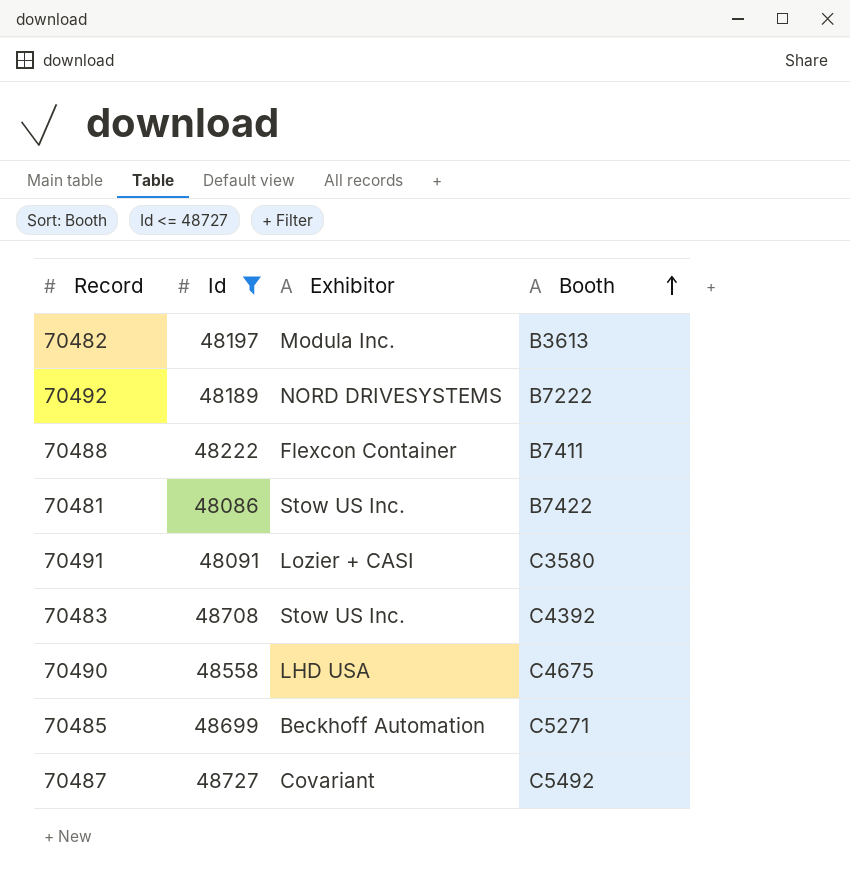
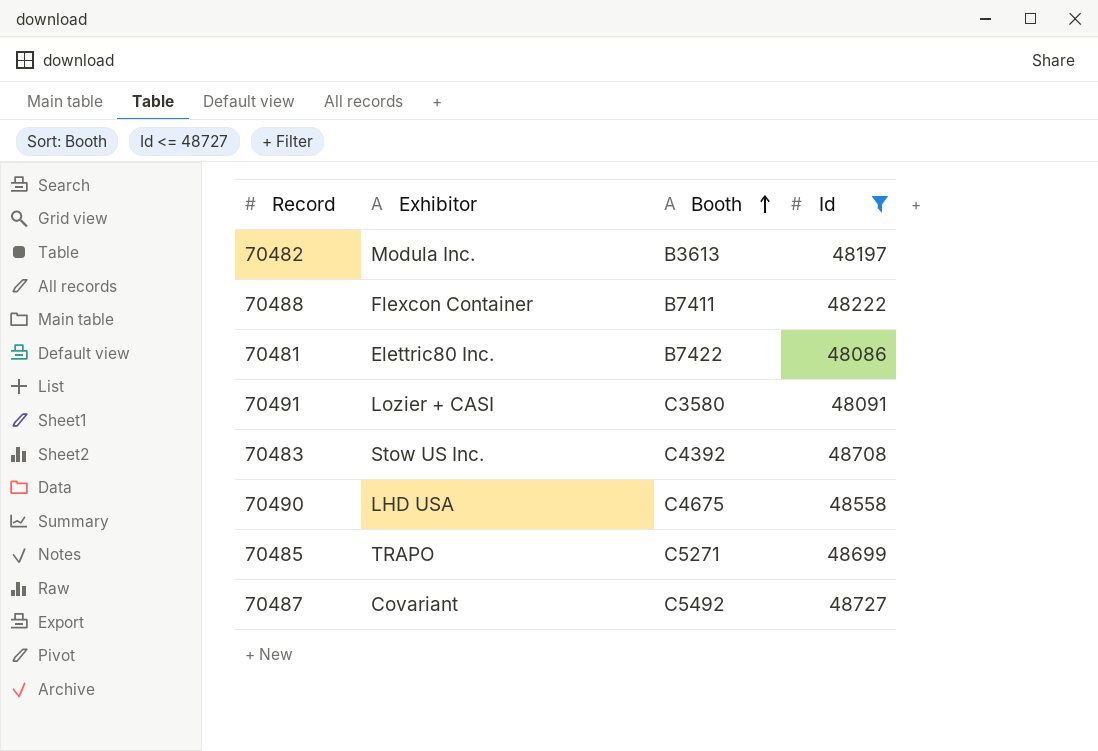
column Id | position: 2 -> 4
row 70492: 48189 | NORD DRIVESYSTEMS | B7222 -> none
70481 | Exhibitor: Stow US Inc. -> Elettric80 Inc.
70485 | Exhibitor: Beckhoff Automation -> TRAPO

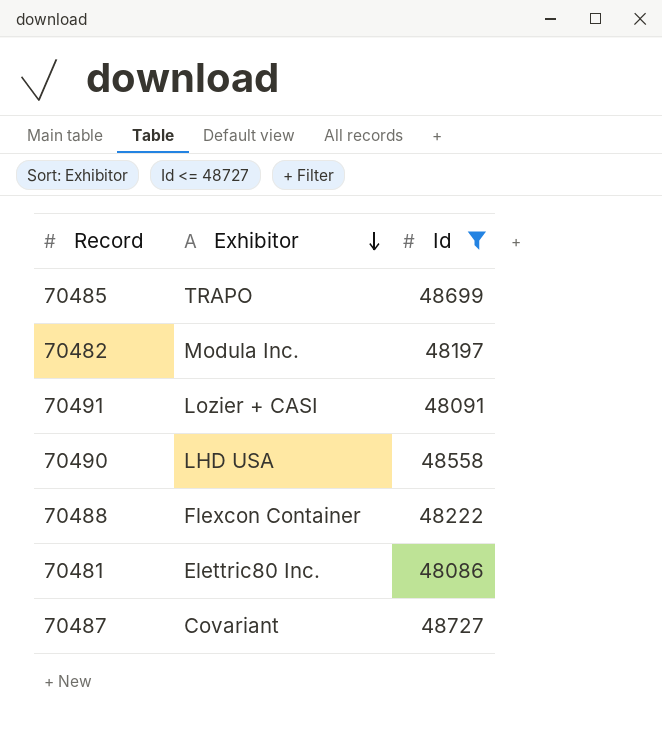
row order: Booth ascending -> Exhibitor descending
column Booth | position: 3 -> none
row 70483: Stow US Inc. | C4392 | 48708 -> none

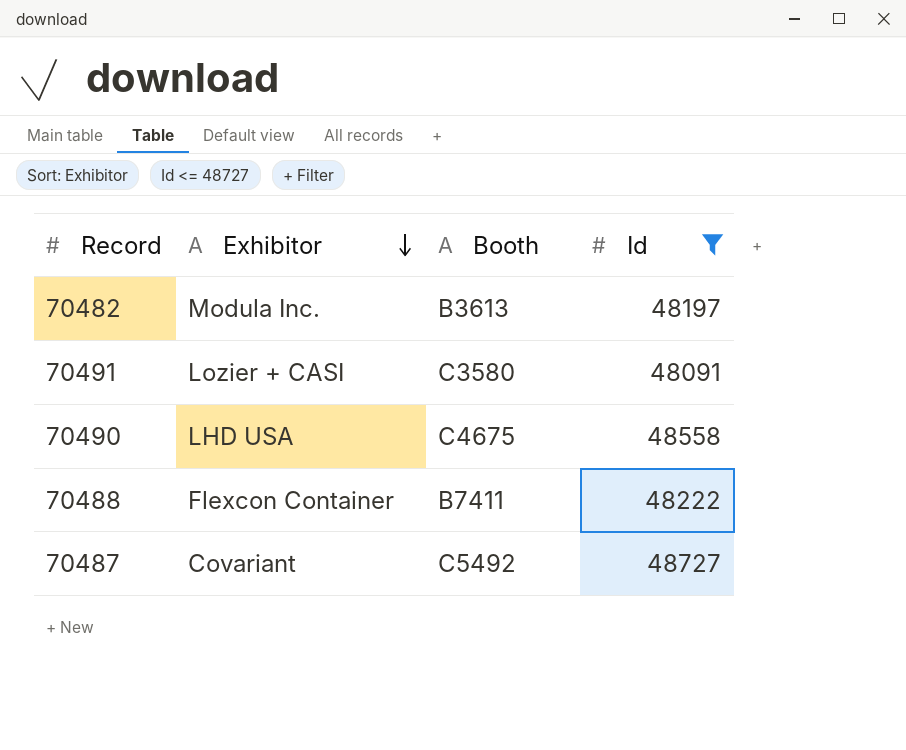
column Booth | position: none -> 3
row 70485: TRAPO | 48699 -> none
row 70481: Elettric80 Inc. | 48086 -> none

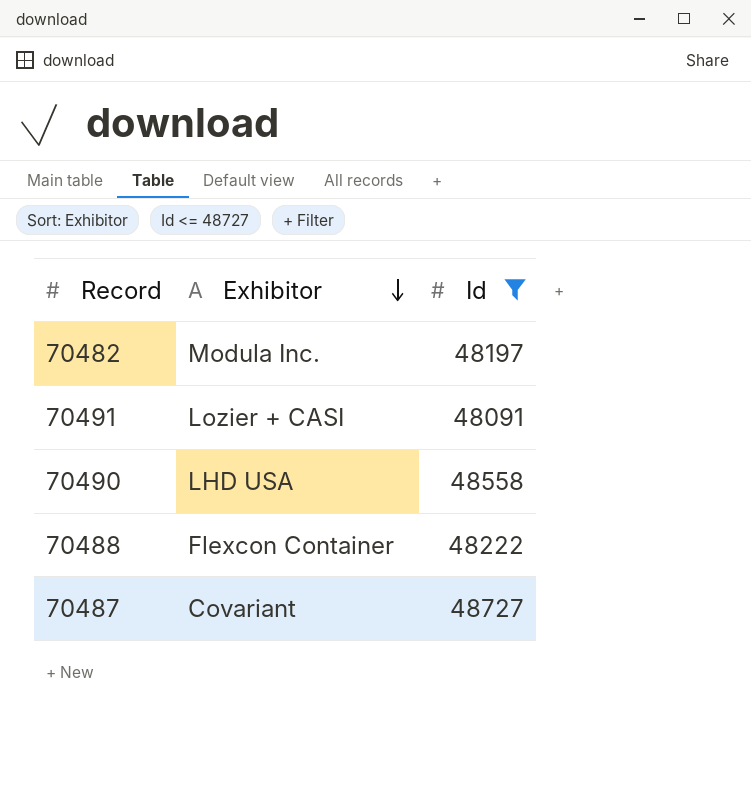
column Booth | position: 3 -> none

